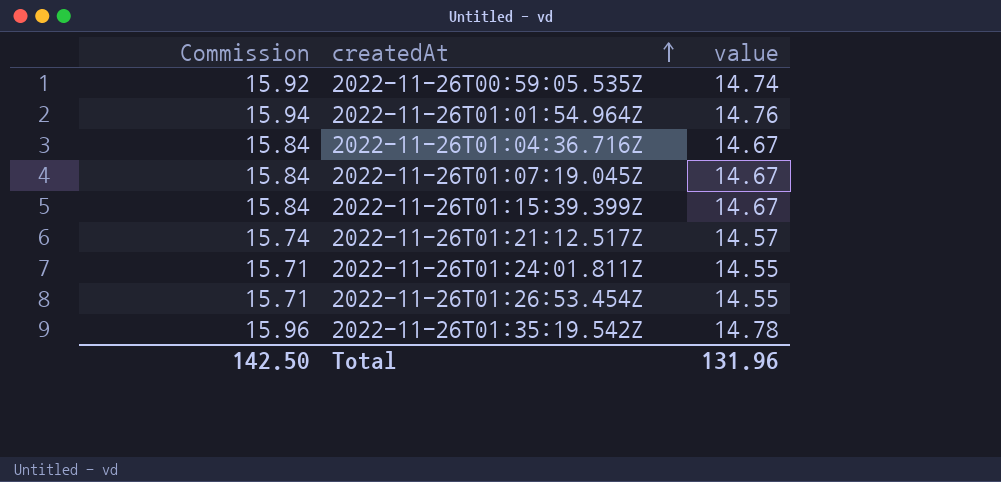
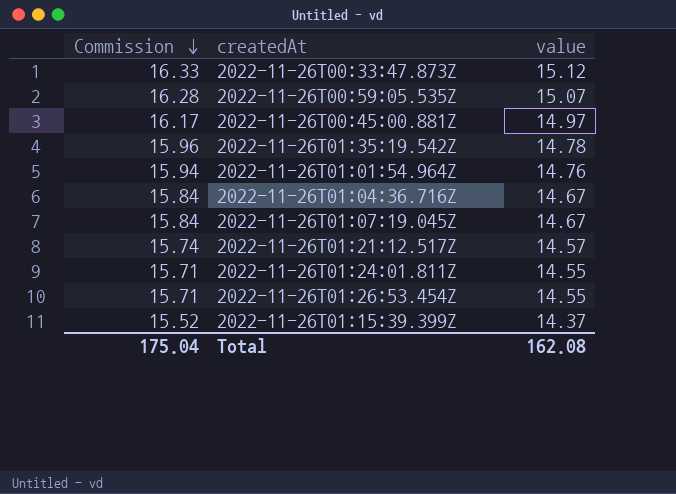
row order: createdAt ascending -> Commission descending
row 2022-11-26T00:33:47.873Z: none -> 16.33 | 15.12
2022-11-26T00:59:05.535Z | Commission: 15.92 -> 16.28
2022-11-26T00:59:05.535Z | value: 14.74 -> 15.07
row 2022-11-26T00:45:00.881Z: none -> 16.17 | 14.97
2022-11-26T01:15:39.399Z | Commission: 15.84 -> 15.52
2022-11-26T01:15:39.399Z | value: 14.67 -> 14.37
Total | Commission: 142.50 -> 175.04
Total | value: 131.96 -> 162.08

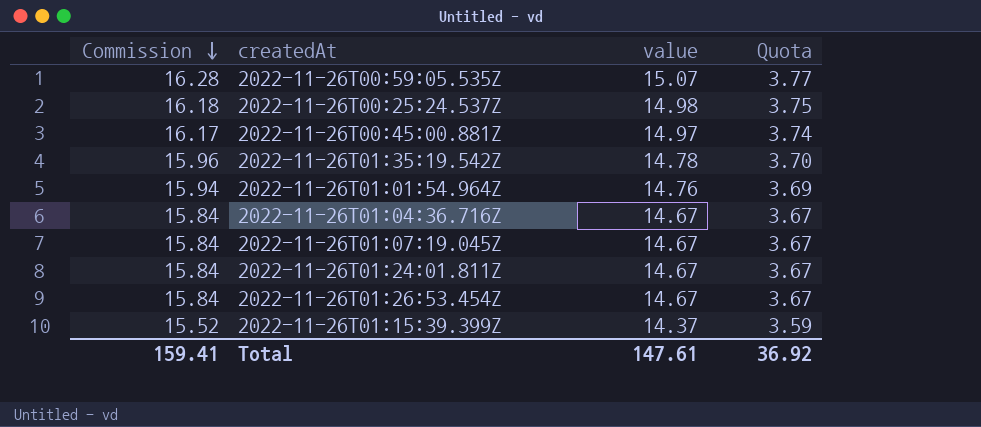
column Quota | formula: none -> [value] * 0.25
row 2022-11-26T00:33:47.873Z: 16.33 | 15.12 -> none
row 2022-11-26T01:21:12.517Z: 15.74 | 14.57 -> none
row 2022-11-26T00:25:24.537Z: none -> 16.18 | 14.98 | 3.75
2022-11-26T01:24:01.811Z | Commission: 15.71 -> 15.84
2022-11-26T01:24:01.811Z | value: 14.55 -> 14.67
2022-11-26T01:26:53.454Z | Commission: 15.71 -> 15.84
2022-11-26T01:26:53.454Z | value: 14.55 -> 14.67
Total | Commission: 175.04 -> 159.41
Total | value: 162.08 -> 147.61

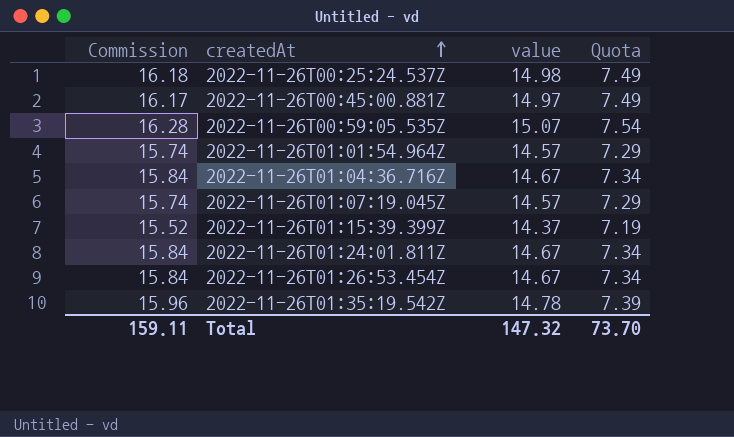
row order: Commission descending -> createdAt ascending
column Quota | formula: [value] * 0.25 -> [value] * 0.5
2022-11-26T01:01:54.964Z | Commission: 15.94 -> 15.74
2022-11-26T01:01:54.964Z | value: 14.76 -> 14.57
2022-11-26T01:07:19.045Z | Commission: 15.84 -> 15.74
2022-11-26T01:07:19.045Z | value: 14.67 -> 14.57
Total | Commission: 159.41 -> 159.11
Total | value: 147.61 -> 147.32
Total | Quota: 36.92 -> 73.70

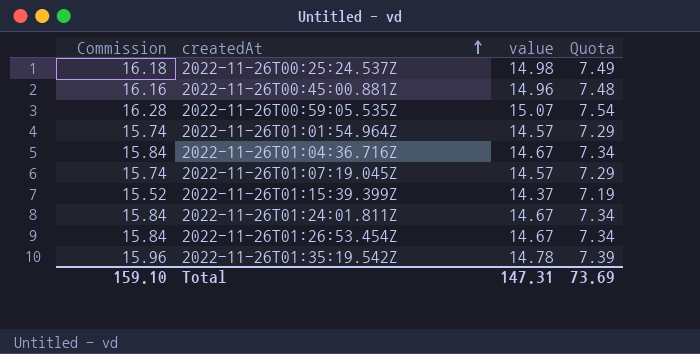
2022-11-26T00:45:00.881Z | Commission: 16.17 -> 16.16
2022-11-26T00:45:00.881Z | value: 14.97 -> 14.96
2022-11-26T00:45:00.881Z | Quota: 7.49 -> 7.48
Total | Commission: 159.11 -> 159.10
Total | value: 147.32 -> 147.31
Total | Quota: 73.70 -> 73.69

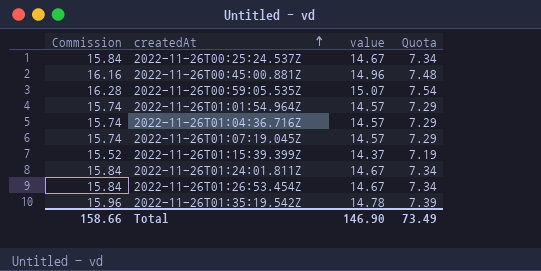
2022-11-26T00:25:24.537Z | Commission: 16.18 -> 15.84
2022-11-26T00:25:24.537Z | value: 14.98 -> 14.67
2022-11-26T00:25:24.537Z | Quota: 7.49 -> 7.34
2022-11-26T01:04:36.716Z | Commission: 15.84 -> 15.74
2022-11-26T01:04:36.716Z | value: 14.67 -> 14.57
2022-11-26T01:04:36.716Z | Quota: 7.34 -> 7.29
Total | Commission: 159.10 -> 158.66
Total | value: 147.31 -> 146.90
Total | Quota: 73.69 -> 73.49

